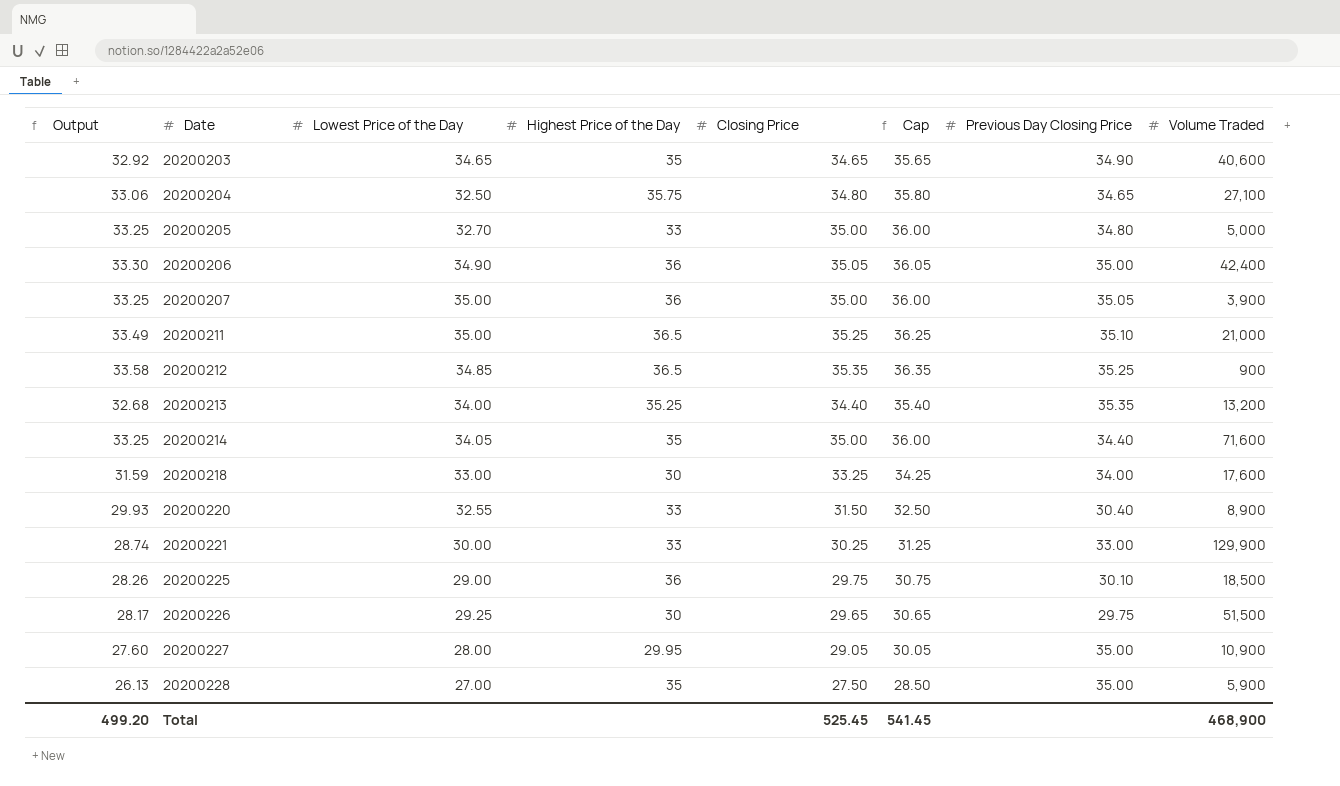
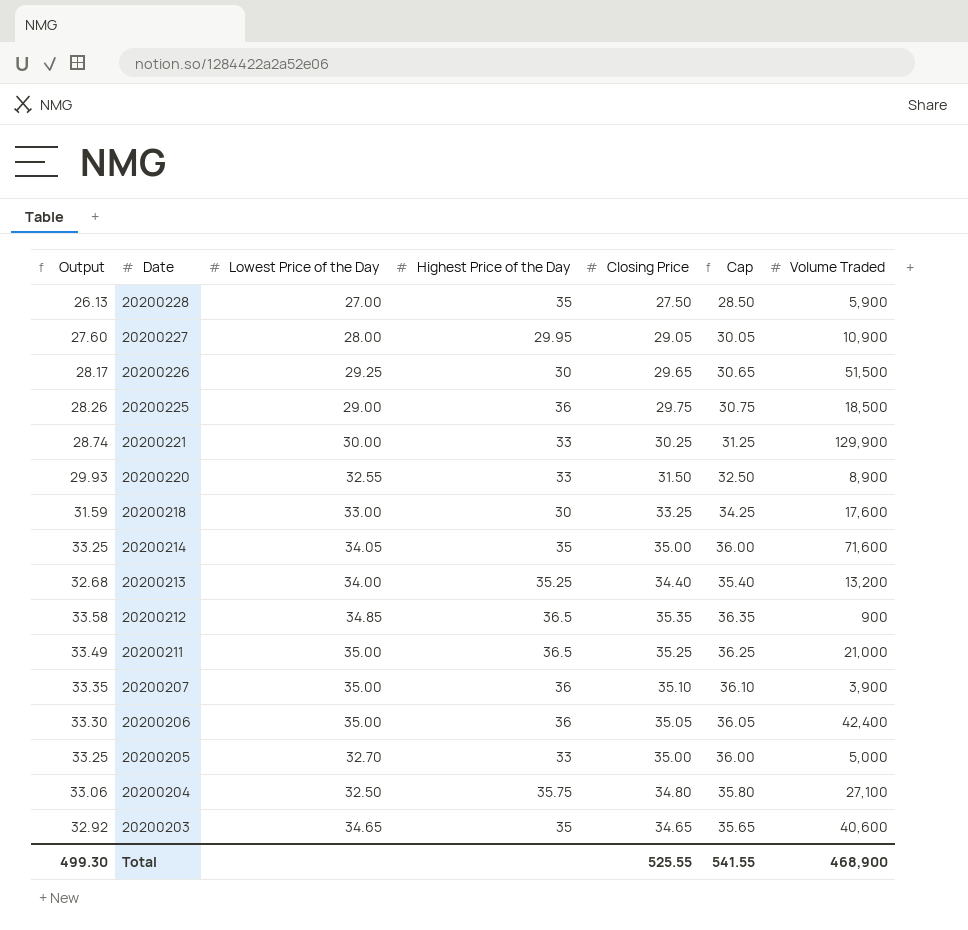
row order: Date ascending -> Date descending
column Previous Day Closing Price | position: 7 -> none
20200207 | Output: 33.25 -> 33.35
20200207 | Closing Price: 35.00 -> 35.10
20200207 | Cap: 36.00 -> 36.10
20200206 | Lowest Price of the Day: 34.90 -> 35.00
Total | Output: 499.20 -> 499.30
Total | Closing Price: 525.45 -> 525.55
Total | Cap: 541.45 -> 541.55

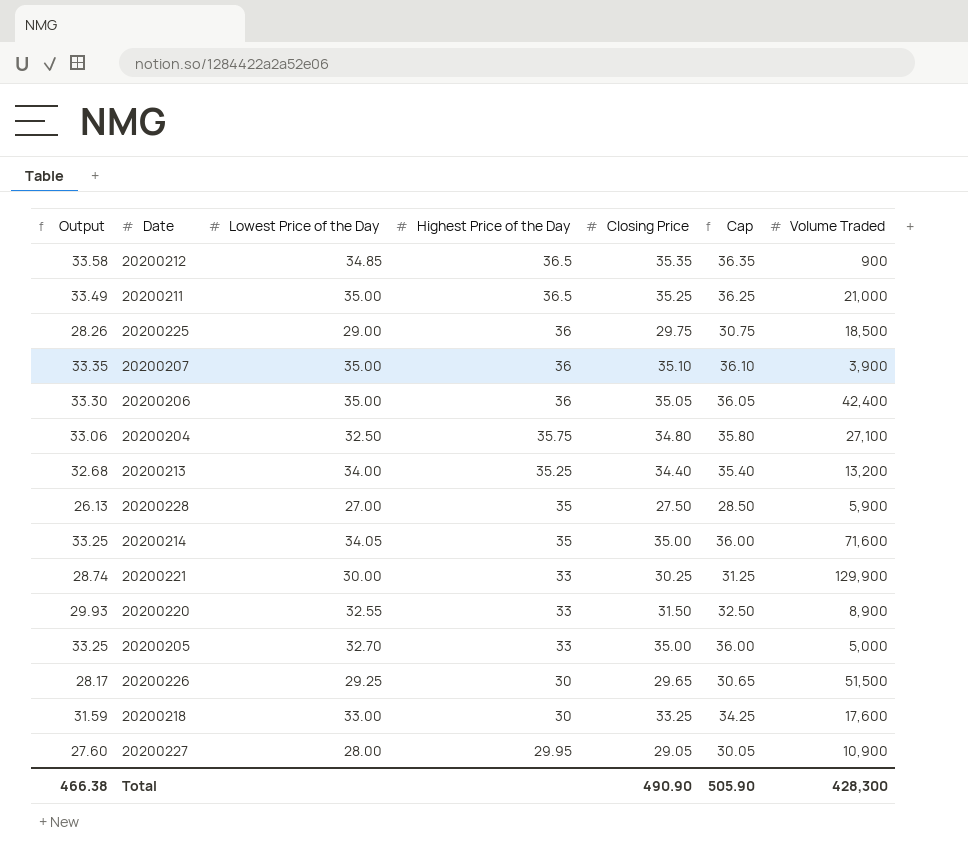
row order: Date descending -> Highest Price of the Day descending
row 20200203: 32.92 | 34.65 | 35 | 34.65 | 35.65 | 40,600 -> none
Total | Output: 499.30 -> 466.38
Total | Closing Price: 525.55 -> 490.90
Total | Cap: 541.55 -> 505.90
Total | Volume Traded: 468,900 -> 428,300

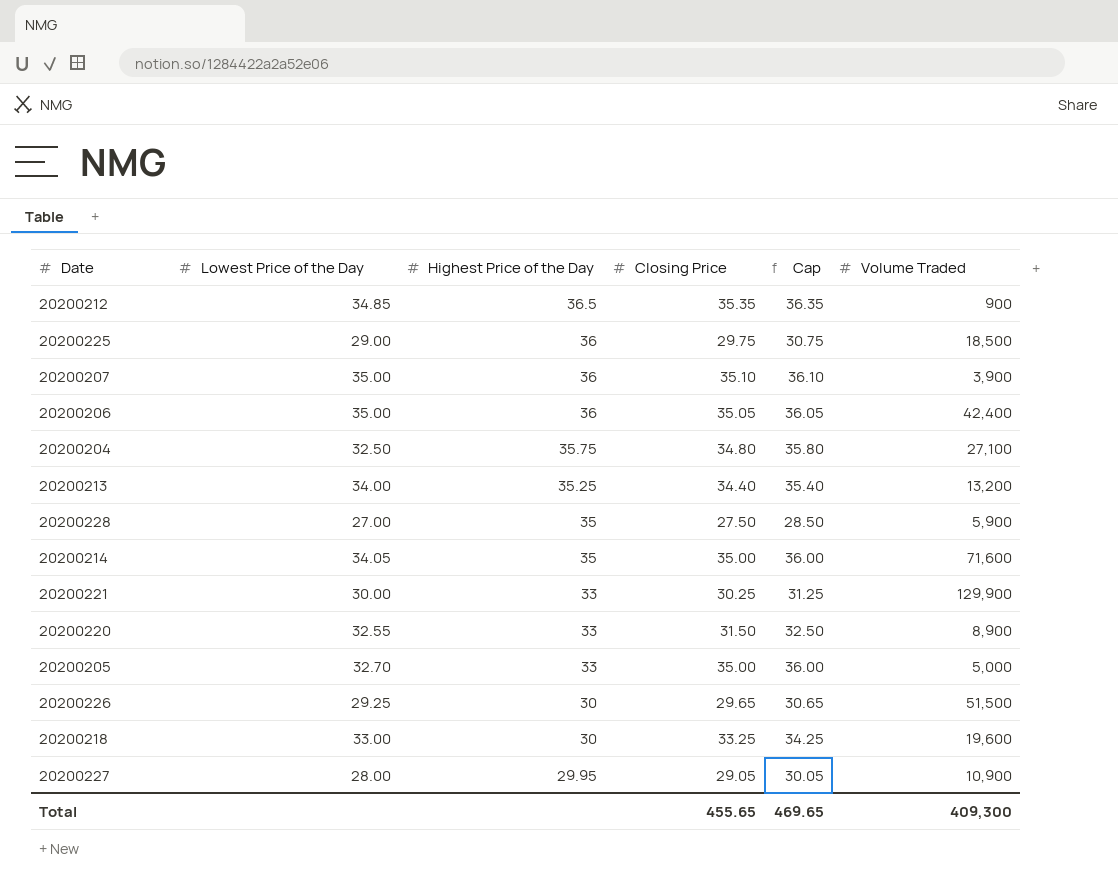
column Output | formula: [Closing Price] * 0.95 -> none
row 20200211: 33.49 | 35.00 | 36.5 | 35.25 | 36.25 | 21,000 -> none
20200218 | Volume Traded: 17,600 -> 19,600
Total | Closing Price: 490.90 -> 455.65
Total | Cap: 505.90 -> 469.65
Total | Volume Traded: 428,300 -> 409,300

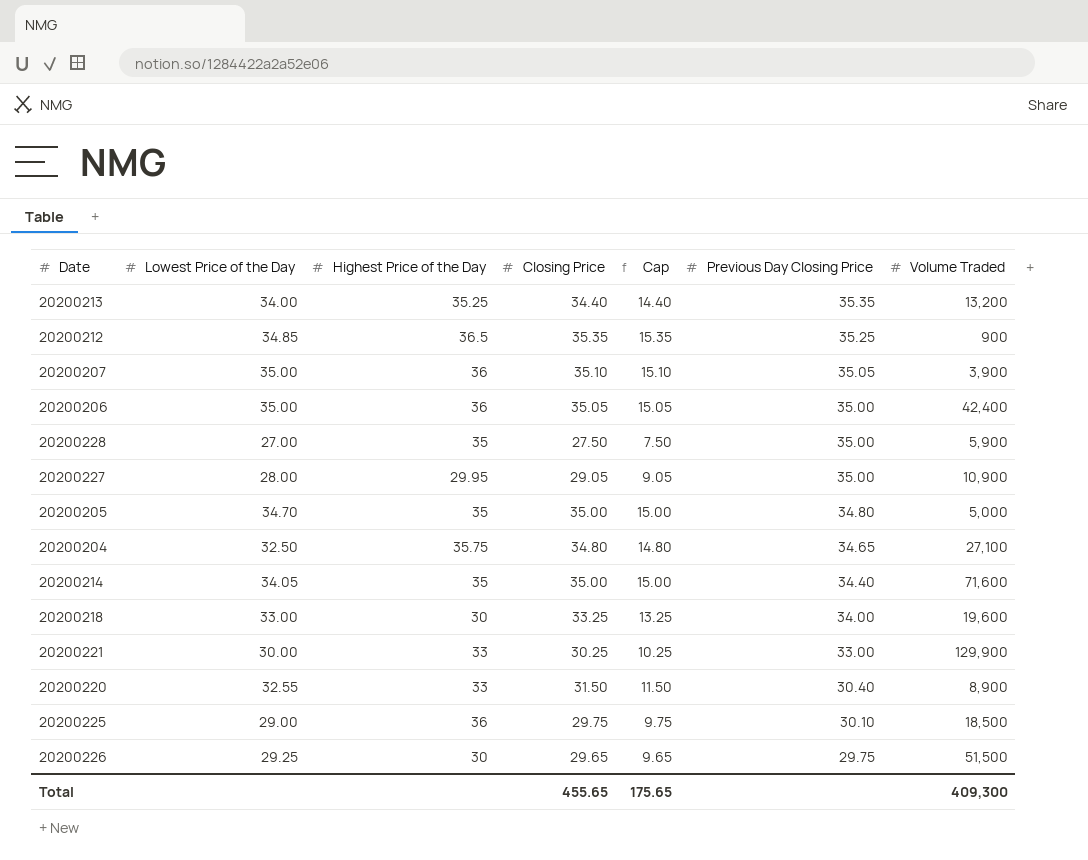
row order: Highest Price of the Day descending -> Previous Day Closing Price descending
column Cap | formula: [Closing Price] + 1 -> [Closing Price] - 20
column Previous Day Closing Price | position: none -> 6
20200205 | Lowest Price of the Day: 32.70 -> 34.70
20200205 | Highest Price of the Day: 33 -> 35
Total | Cap: 469.65 -> 175.65

